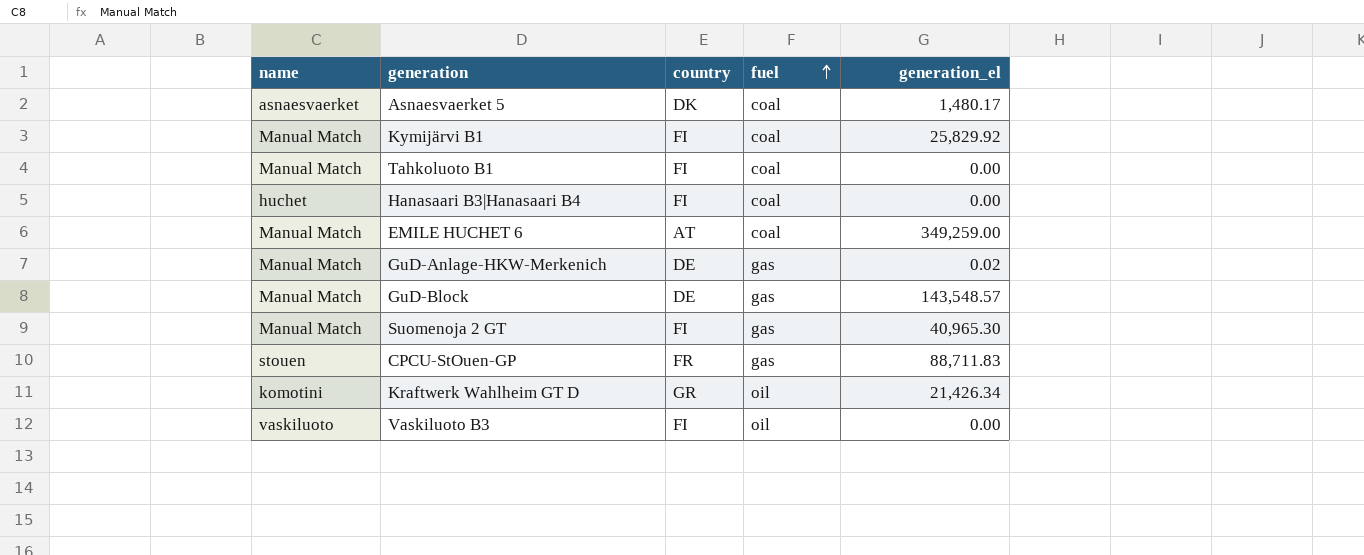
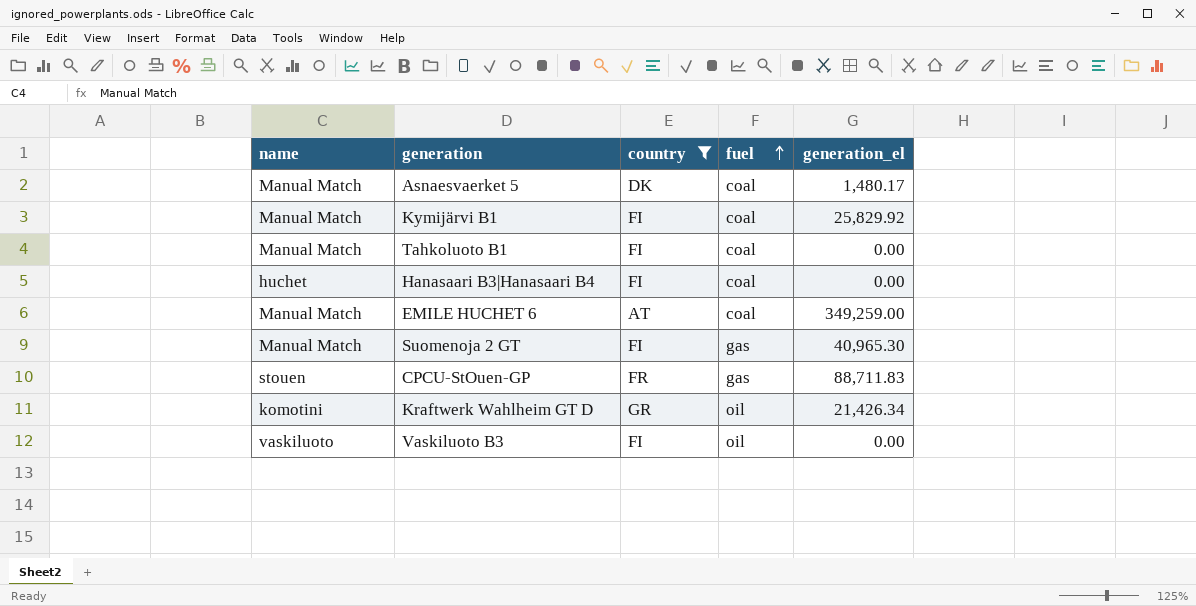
filter: none -> country != DE
Asnaesvaerket 5 | name: asnaesvaerket -> Manual Match

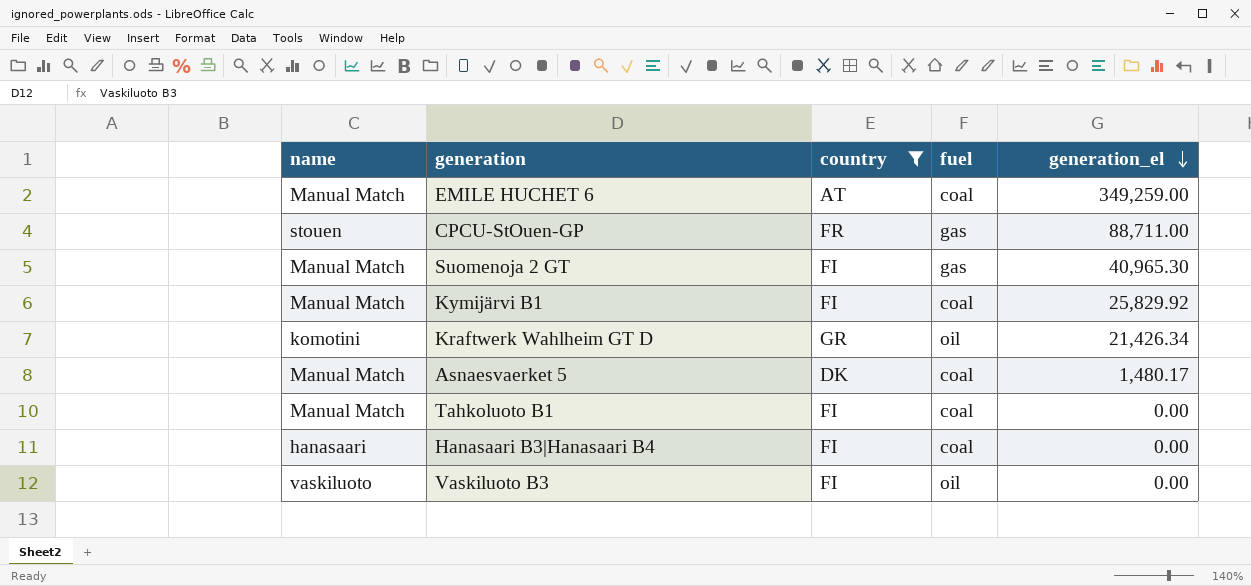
row order: fuel ascending -> generation_el descending
CPCU-StOuen-GP | generation_el: 88,711.83 -> 88,711.00
Hanasaari B3|Hanasaari B4 | name: huchet -> hanasaari

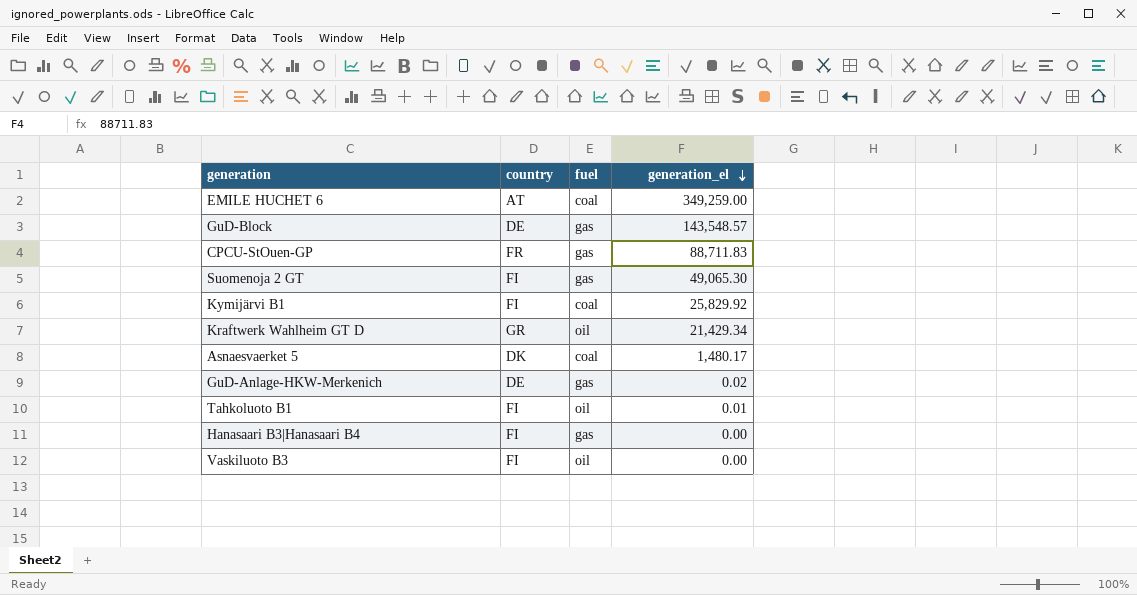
filter: country != DE -> none
column name | position: 1 -> none
CPCU-StOuen-GP | generation_el: 88,711.00 -> 88,711.83
Suomenoja 2 GT | generation_el: 40,965.30 -> 49,065.30
Kraftwerk Wahlheim GT D | generation_el: 21,426.34 -> 21,429.34
Tahkoluoto B1 | fuel: coal -> oil
Tahkoluoto B1 | generation_el: 0.00 -> 0.01
Hanasaari B3|Hanasaari B4 | fuel: coal -> gas

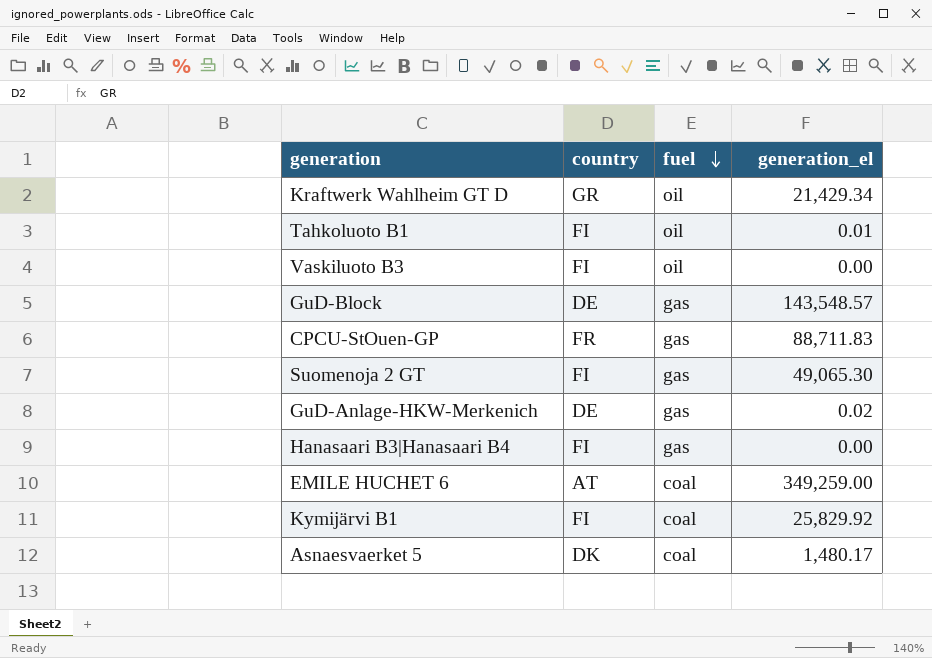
row order: generation_el descending -> fuel descending

